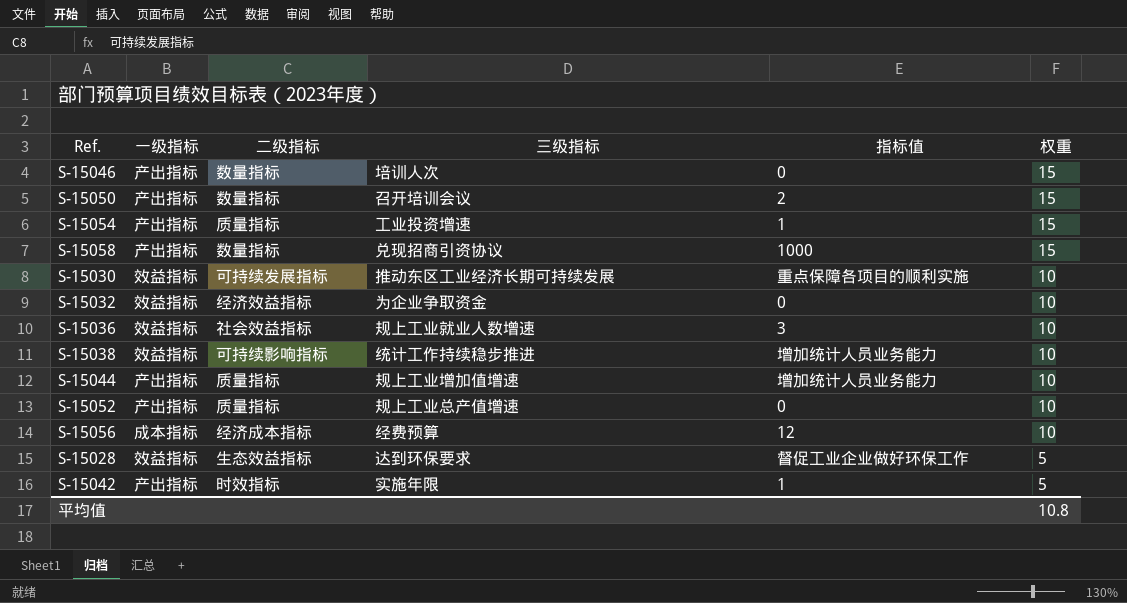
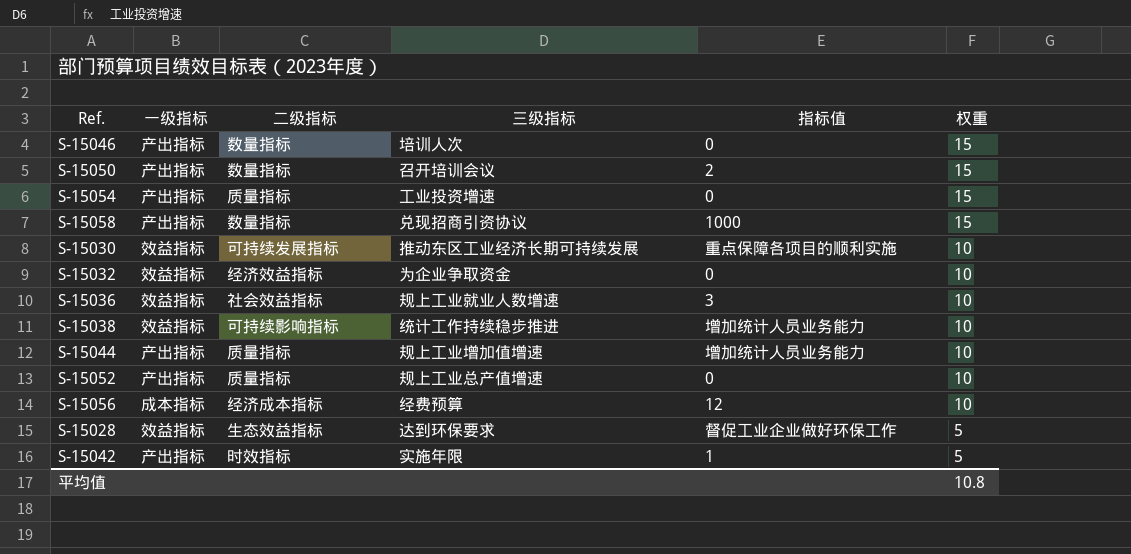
S-15054 | 指标值: 1 -> 0

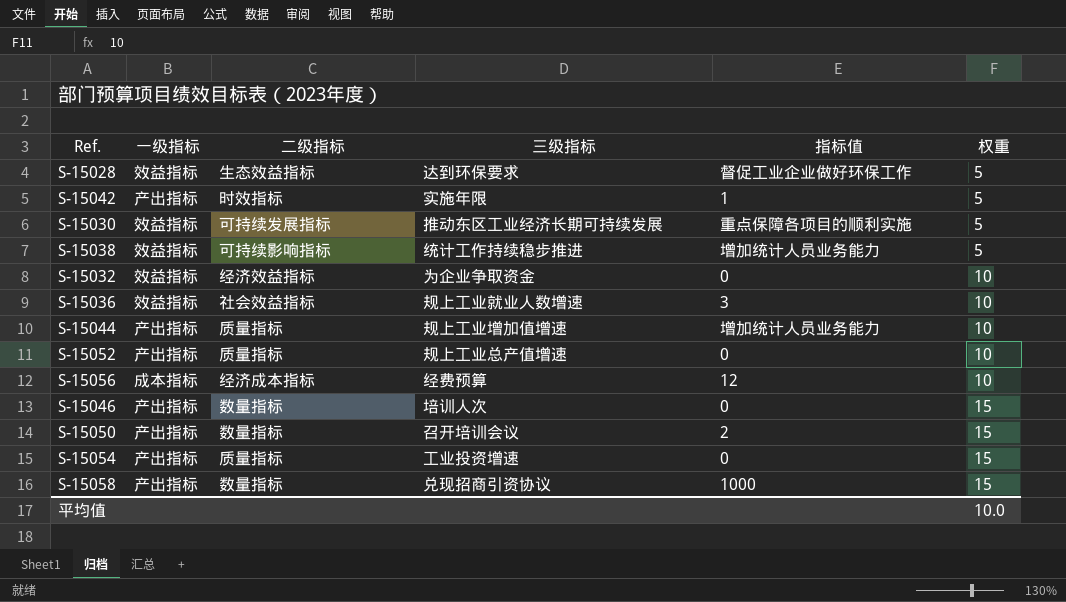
row order: 权重 descending -> 权重 ascending
S-15030 | 权重: 10 -> 5
S-15038 | 权重: 10 -> 5
平均值 | 权重: 10.8 -> 10.0

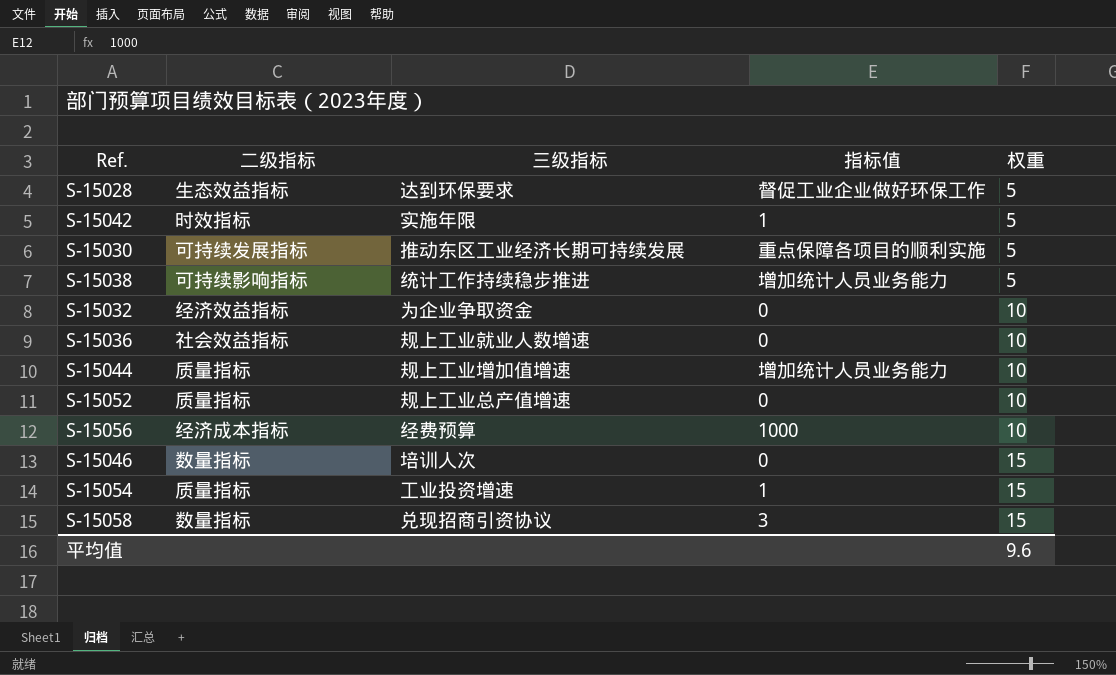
column 一级指标 | position: 2 -> none
row S-15050: 产出指标 | 数量指标 | 召开培训会议 | 2 | 15 -> none
S-15036 | 指标值: 3 -> 0
S-15056 | 指标值: 12 -> 1000
S-15054 | 指标值: 0 -> 1
S-15058 | 指标值: 1000 -> 3
平均值 | 权重: 10.0 -> 9.6

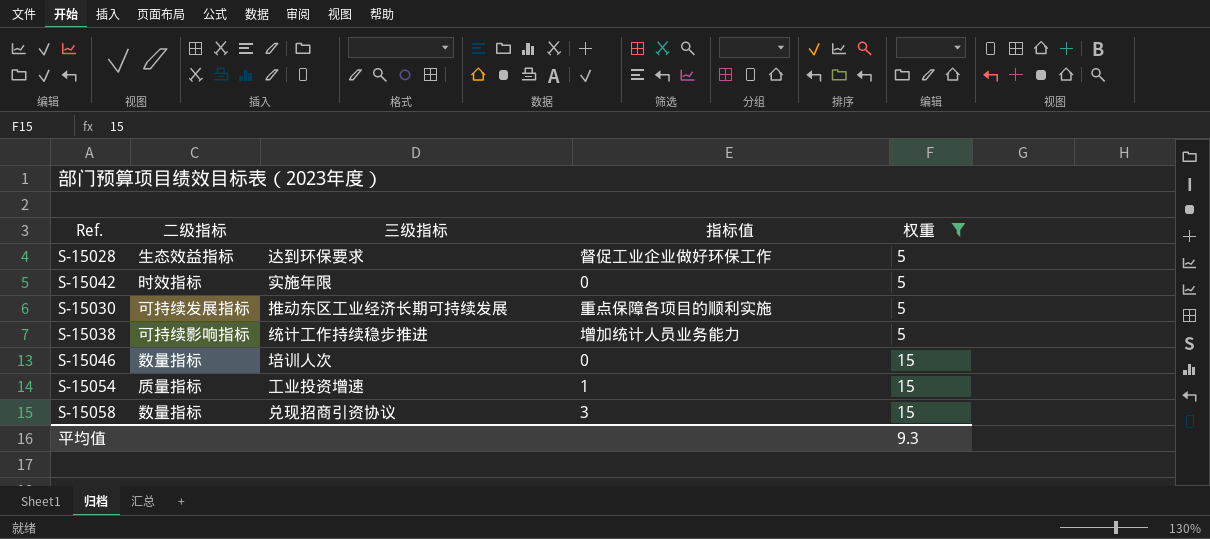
filter: none -> 权重 != 10
S-15042 | 指标值: 1 -> 0
平均值 | 权重: 9.6 -> 9.3

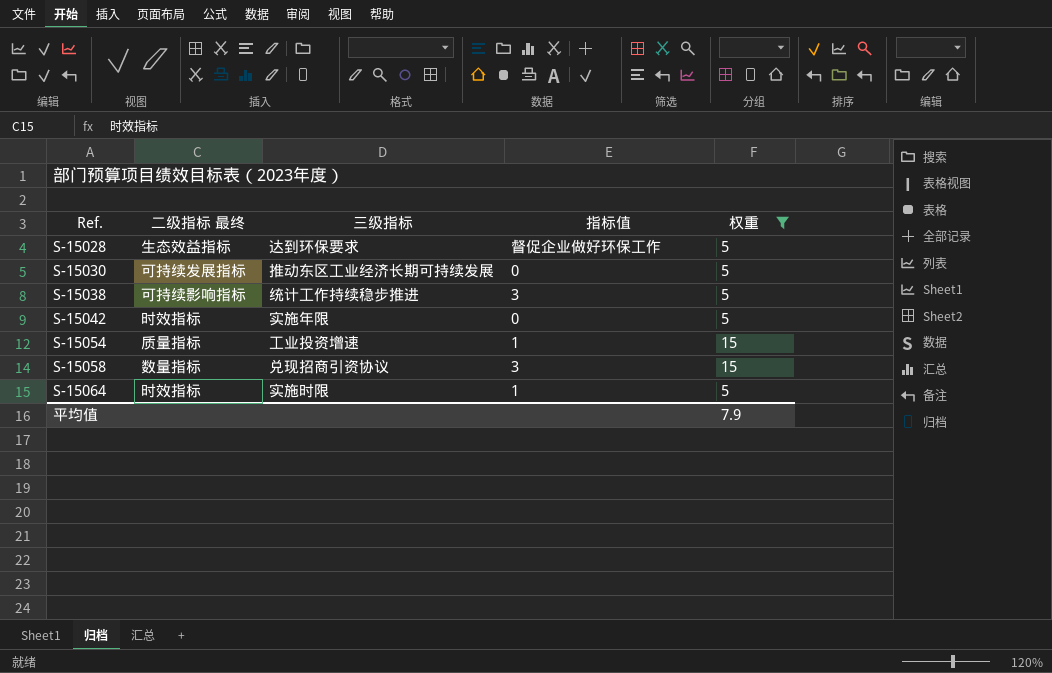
row order: 权重 ascending -> Ref. ascending
column name: 二级指标 -> 二级指标 最终
row S-15046: 数量指标 | 培训人次 | 0 | 15 -> none
S-15028 | 指标值: 督促工业企业做好环保工作 -> 督促企业做好环保工作
S-15030 | 指标值: 重点保障各项目的顺利实施 -> 0
S-15038 | 指标值: 增加统计人员业务能力 -> 3
row S-15064: none -> 时效指标 | 实施时限 | 1 | 5
平均值 | 权重: 9.3 -> 7.9

